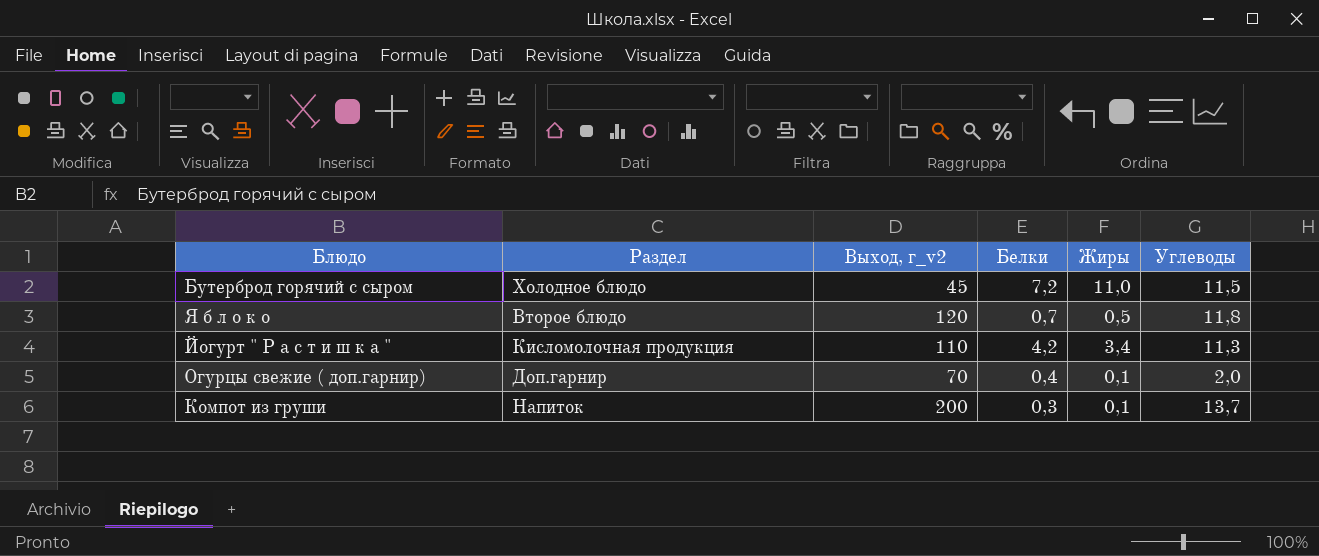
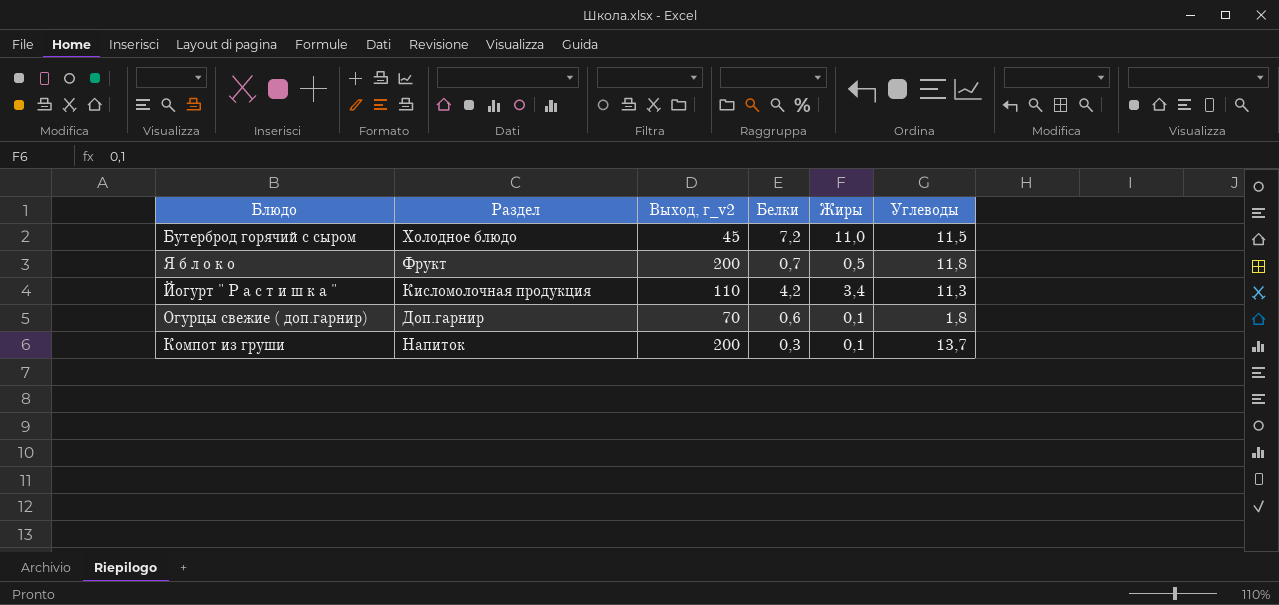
Я б л о к о | Раздел: Второе блюдо -> Фрукт
Я б л о к о | Выход, г_v2: 120 -> 200
Огурцы свежие ( доп.гарнир) | Белки: 0,4 -> 0,6
Огурцы свежие ( доп.гарнир) | Углеводы: 2,0 -> 1,8

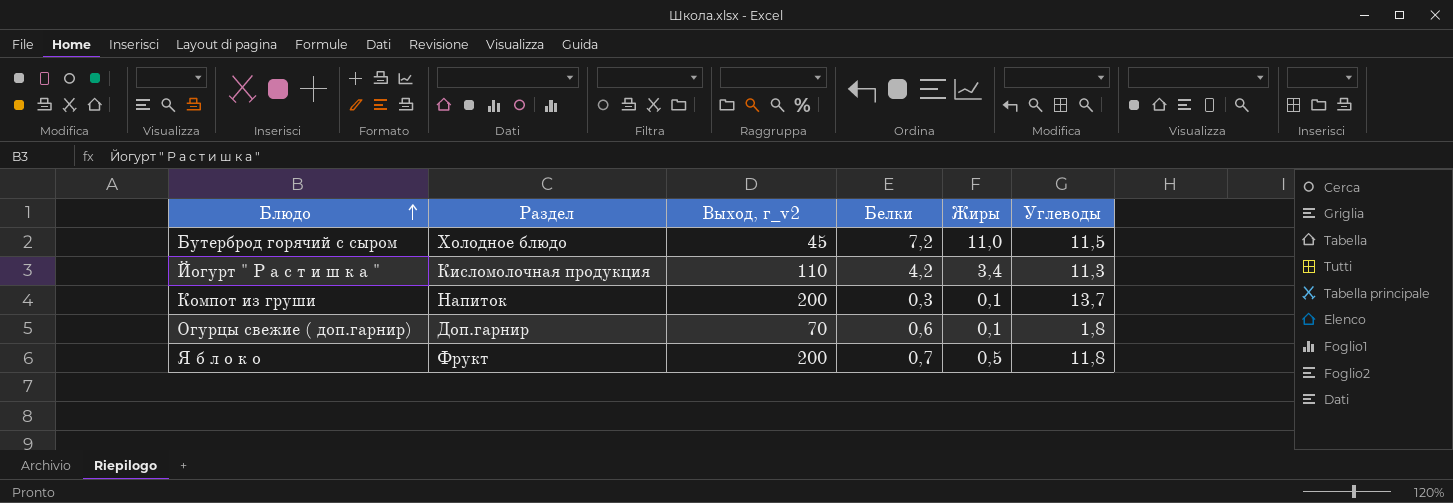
row order: none -> Блюдо ascending

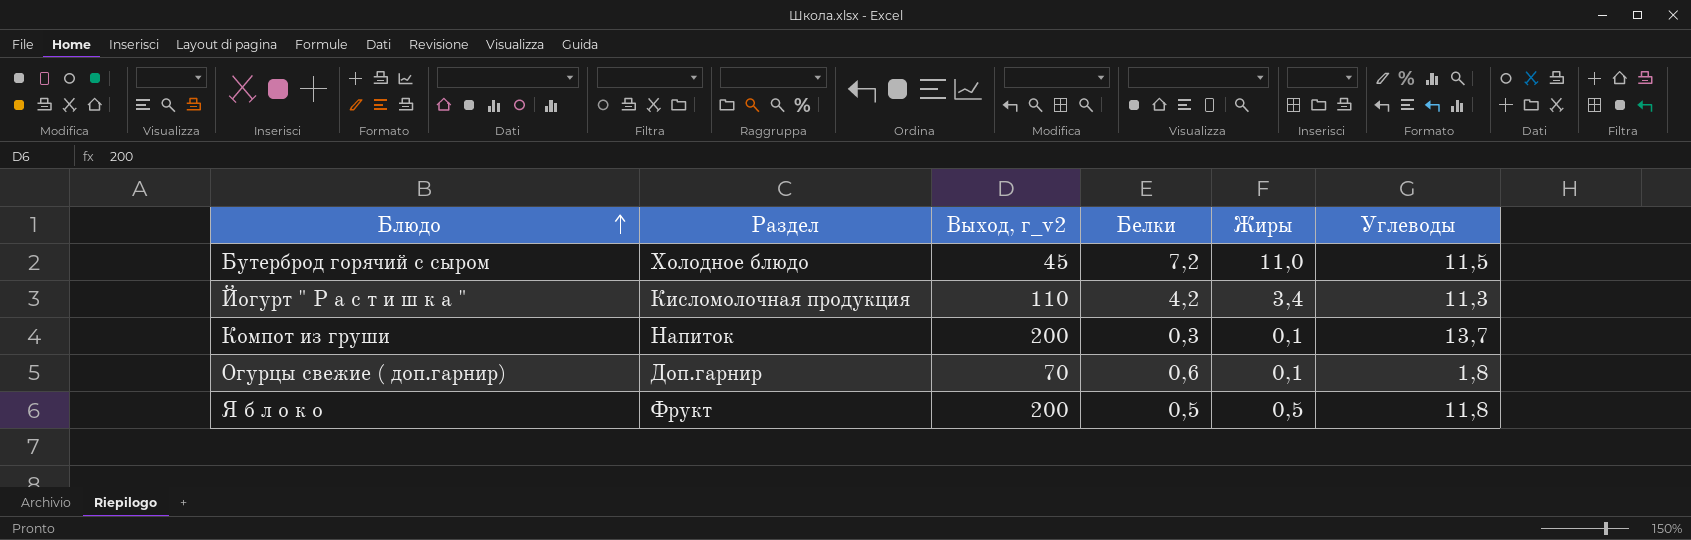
Я б л о к о | Белки: 0,7 -> 0,5

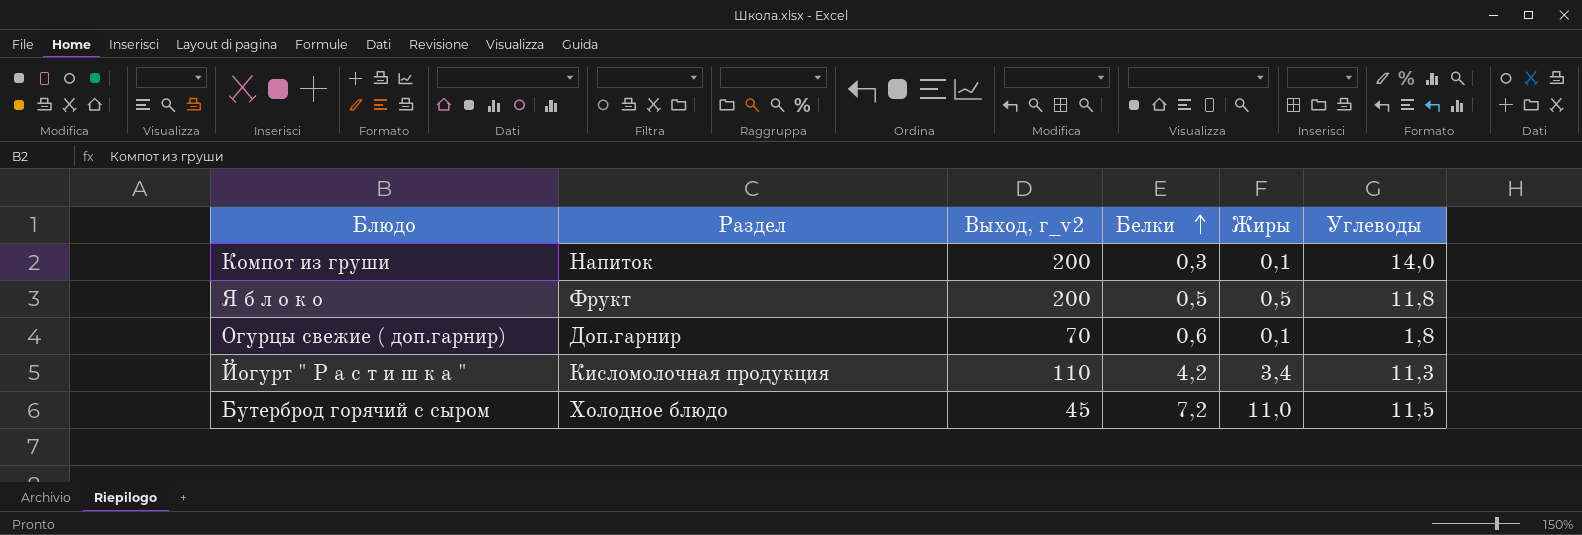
row order: Блюдо ascending -> Белки ascending
Компот из груши | Углеводы: 13,7 -> 14,0

